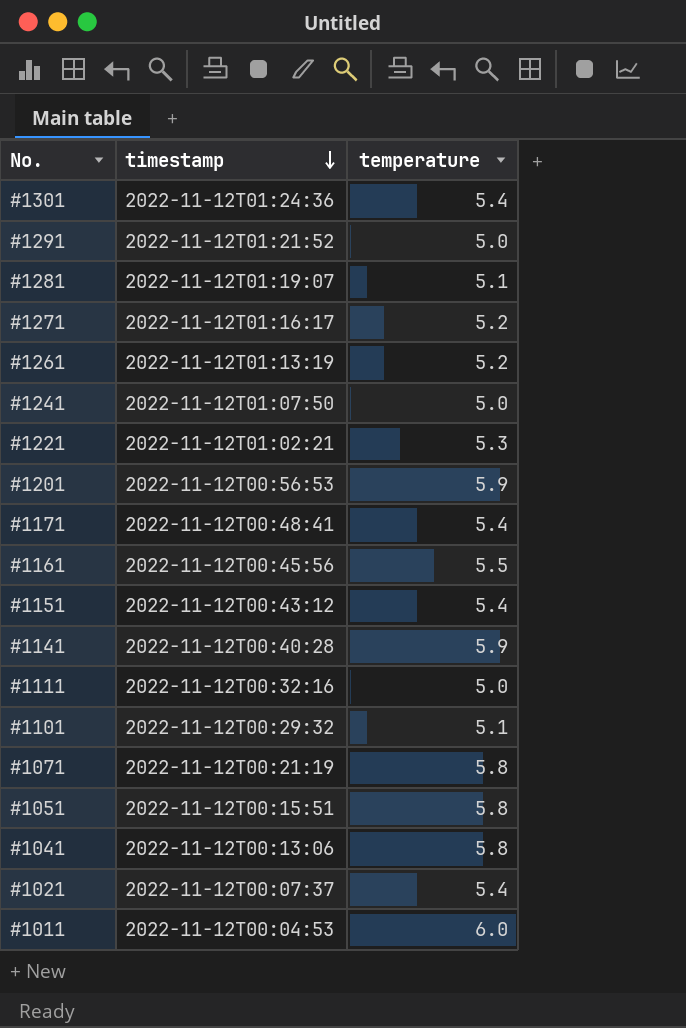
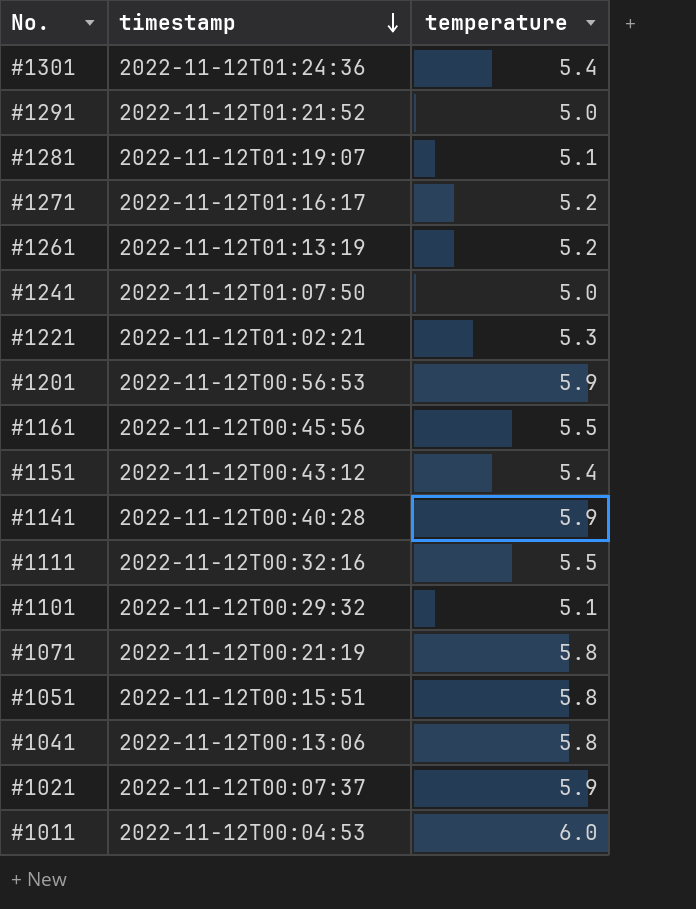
row #1171: 2022-11-12T00:48:41 | 5.4 -> none
#1111 | temperature: 5.0 -> 5.5
#1021 | temperature: 5.4 -> 5.9

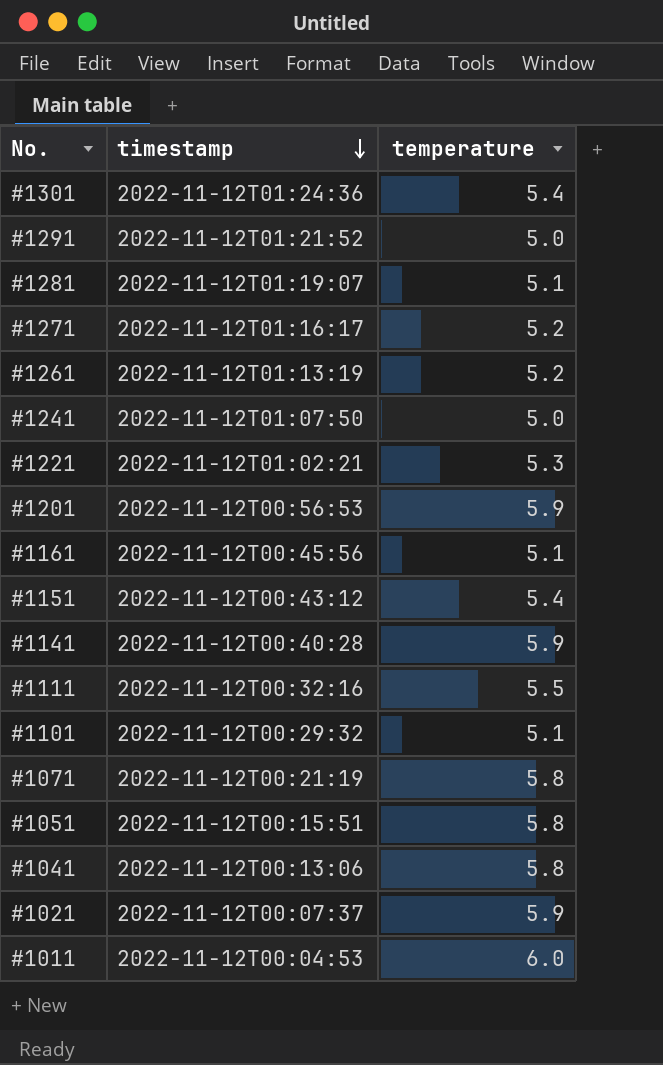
#1161 | temperature: 5.5 -> 5.1

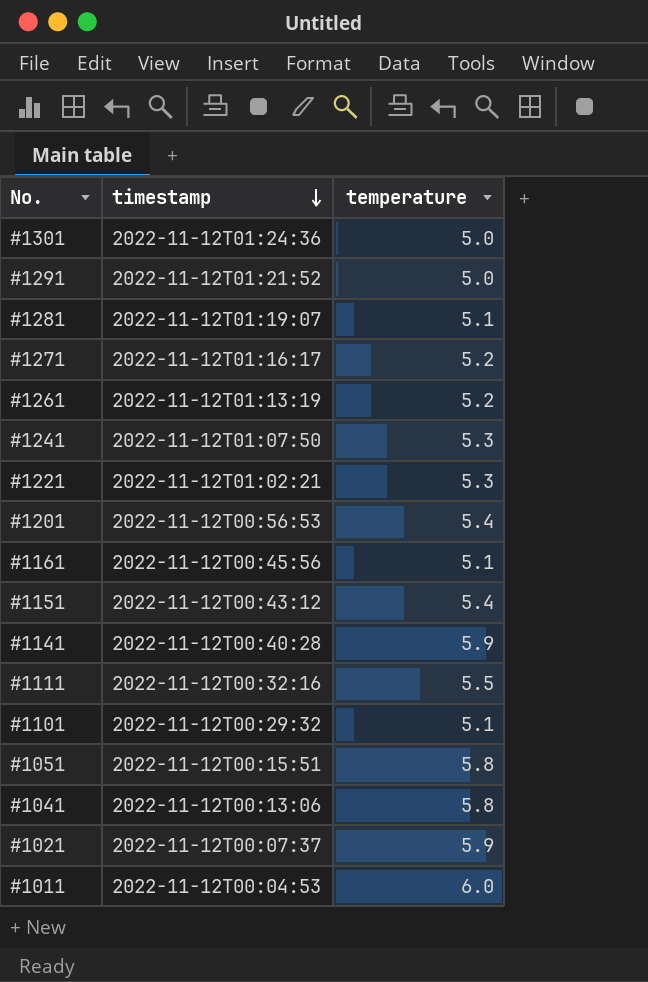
row #1071: 2022-11-12T00:21:19 | 5.8 -> none
#1301 | temperature: 5.4 -> 5.0
#1241 | temperature: 5.0 -> 5.3
#1201 | temperature: 5.9 -> 5.4

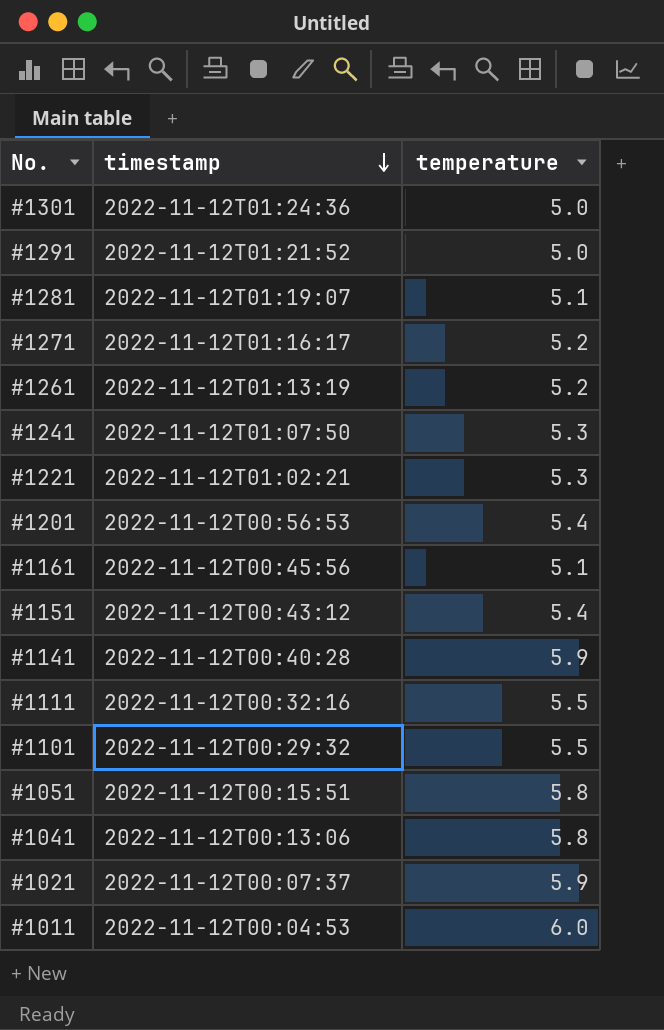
#1101 | temperature: 5.1 -> 5.5

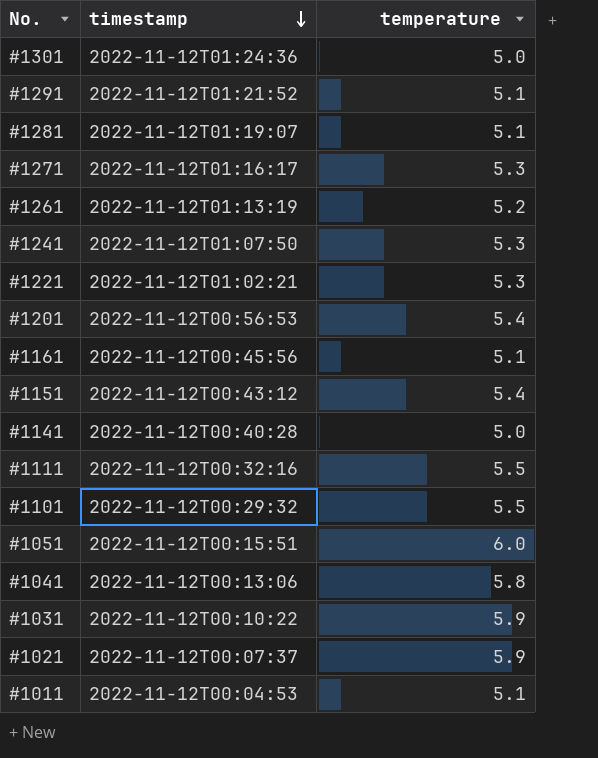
#1291 | temperature: 5.0 -> 5.1
#1271 | temperature: 5.2 -> 5.3
#1141 | temperature: 5.9 -> 5.0
#1051 | temperature: 5.8 -> 6.0
row #1031: none -> 2022-11-12T00:10:22 | 5.9
#1011 | temperature: 6.0 -> 5.1

